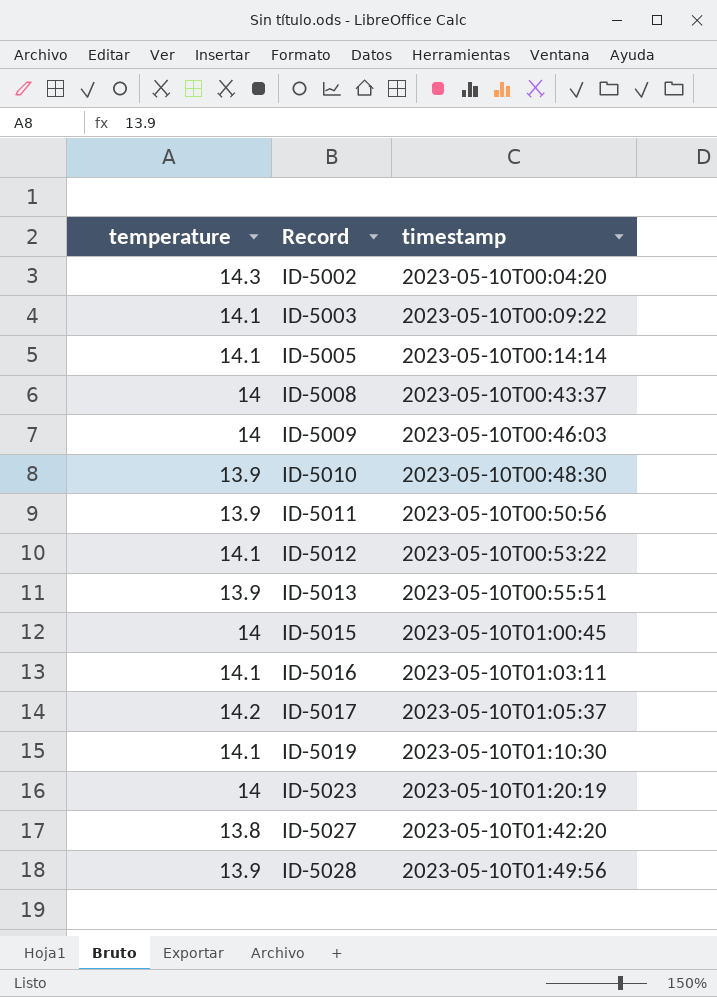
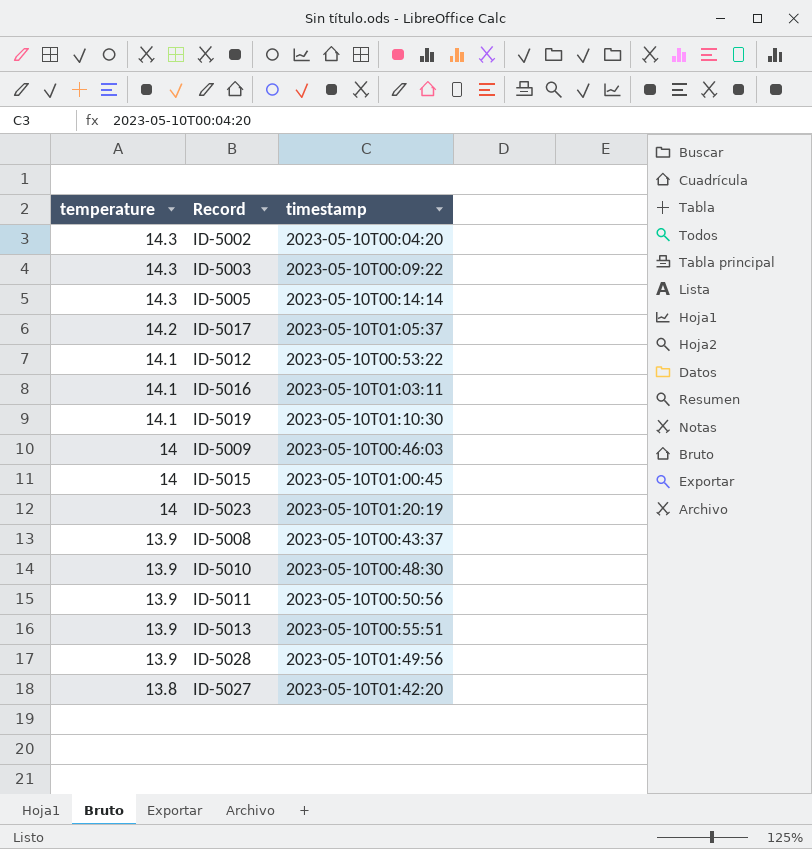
row order: Record ascending -> temperature descending
ID-5003 | temperature: 14.1 -> 14.3
ID-5005 | temperature: 14.1 -> 14.3
ID-5008 | temperature: 14 -> 13.9

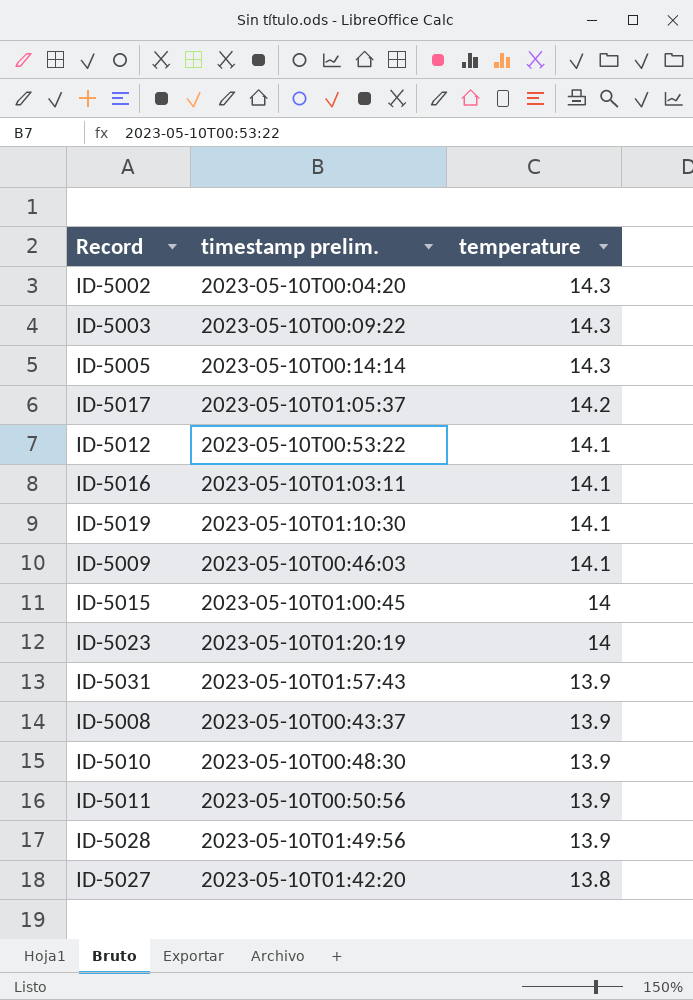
column name: timestamp -> timestamp prelim.
column temperature | position: 1 -> 3
row ID-5013: 13.9 | 2023-05-10T00:55:51 -> none
ID-5009 | temperature: 14 -> 14.1
row ID-5031: none -> 2023-05-10T01:57:43 | 13.9

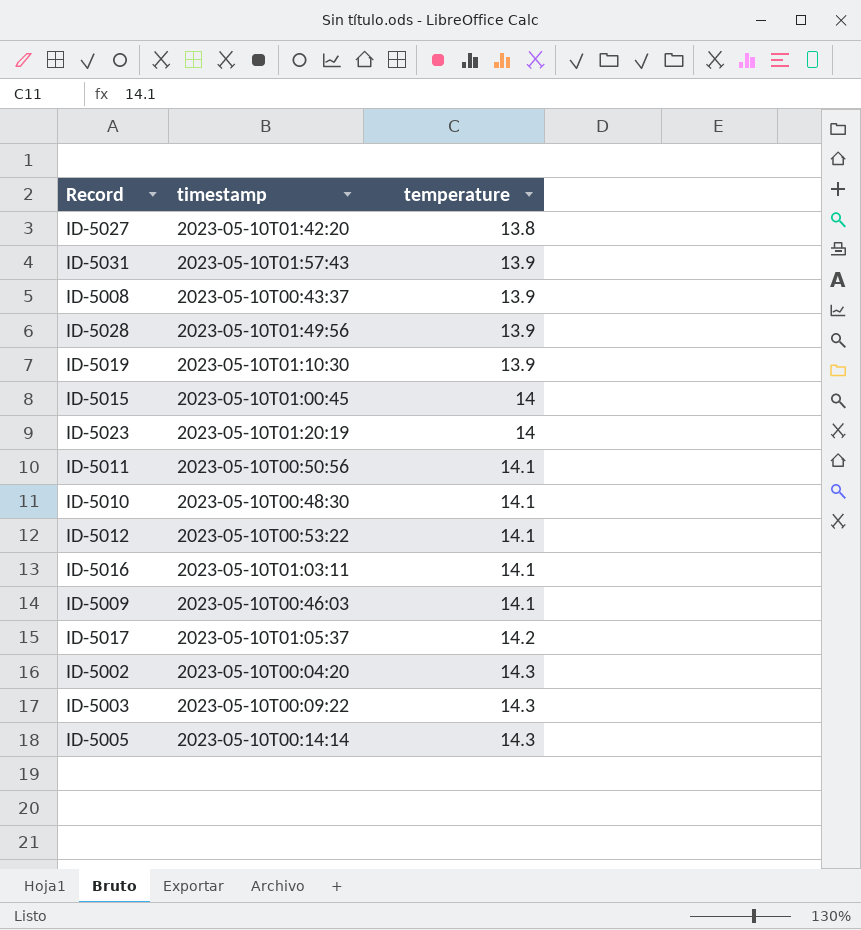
row order: temperature descending -> temperature ascending
column name: timestamp prelim. -> timestamp
ID-5019 | temperature: 14.1 -> 13.9
ID-5011 | temperature: 13.9 -> 14.1
ID-5010 | temperature: 13.9 -> 14.1

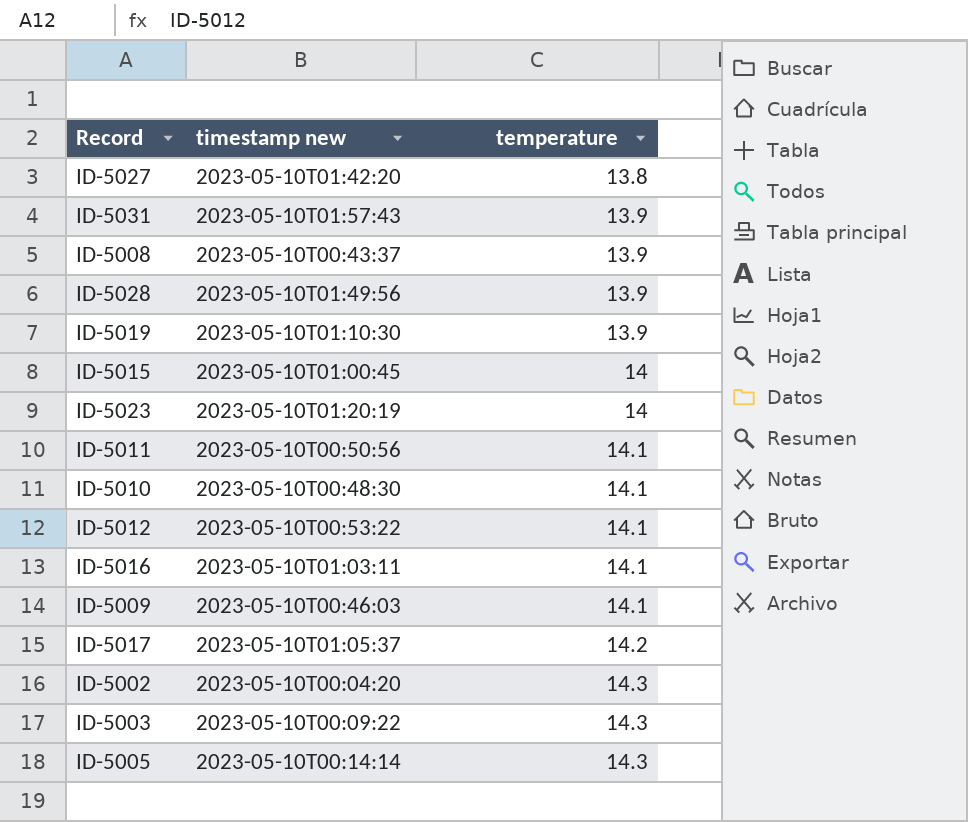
column name: timestamp -> timestamp new

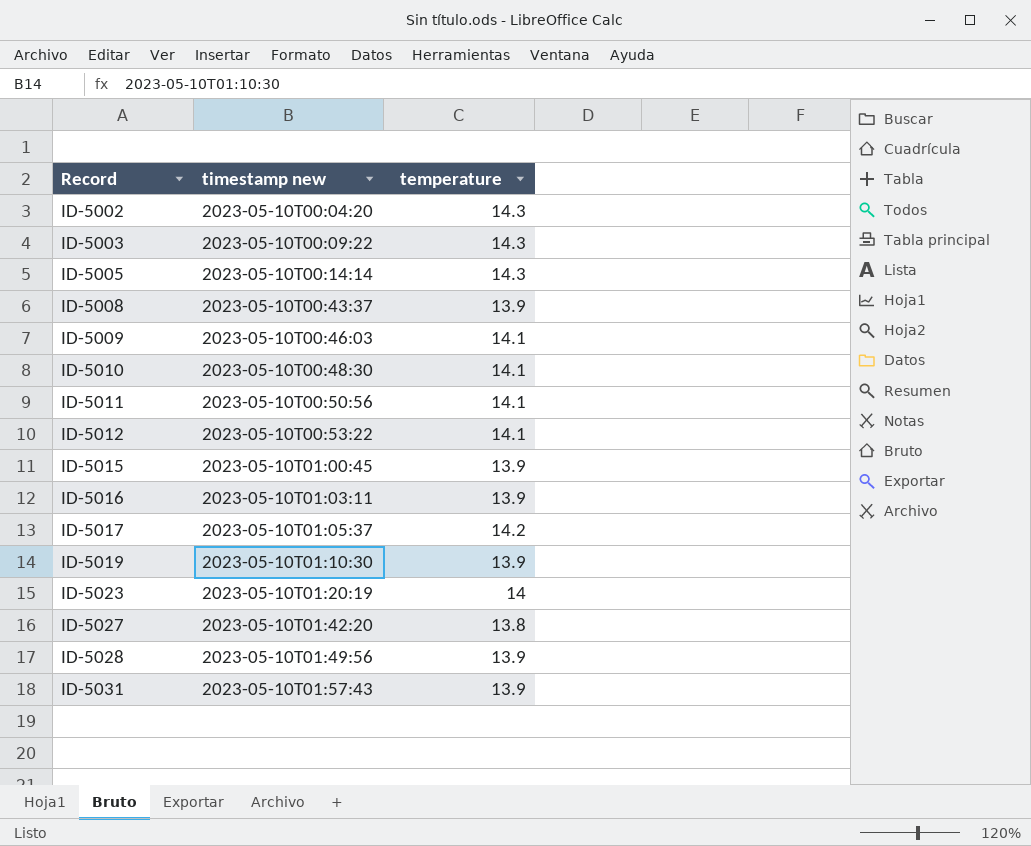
row order: temperature ascending -> Record ascending
ID-5015 | temperature: 14 -> 13.9
ID-5016 | temperature: 14.1 -> 13.9

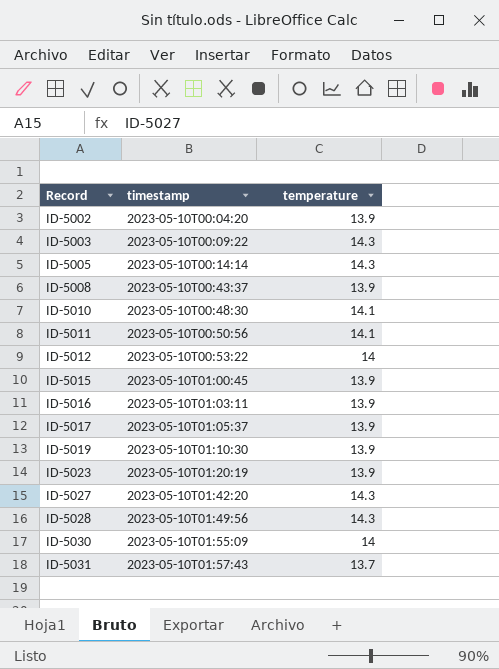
column name: timestamp new -> timestamp
row ID-5009: 2023-05-10T00:46:03 | 14.1 -> none
ID-5002 | temperature: 14.3 -> 13.9
ID-5012 | temperature: 14.1 -> 14
ID-5017 | temperature: 14.2 -> 13.9
ID-5023 | temperature: 14 -> 13.9
ID-5027 | temperature: 13.8 -> 14.3
ID-5028 | temperature: 13.9 -> 14.3
row ID-5030: none -> 2023-05-10T01:55:09 | 14
ID-5031 | temperature: 13.9 -> 13.7

